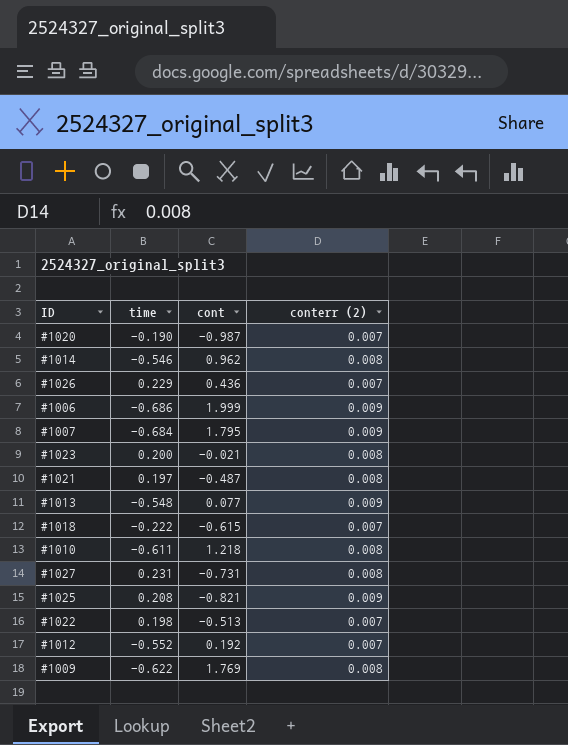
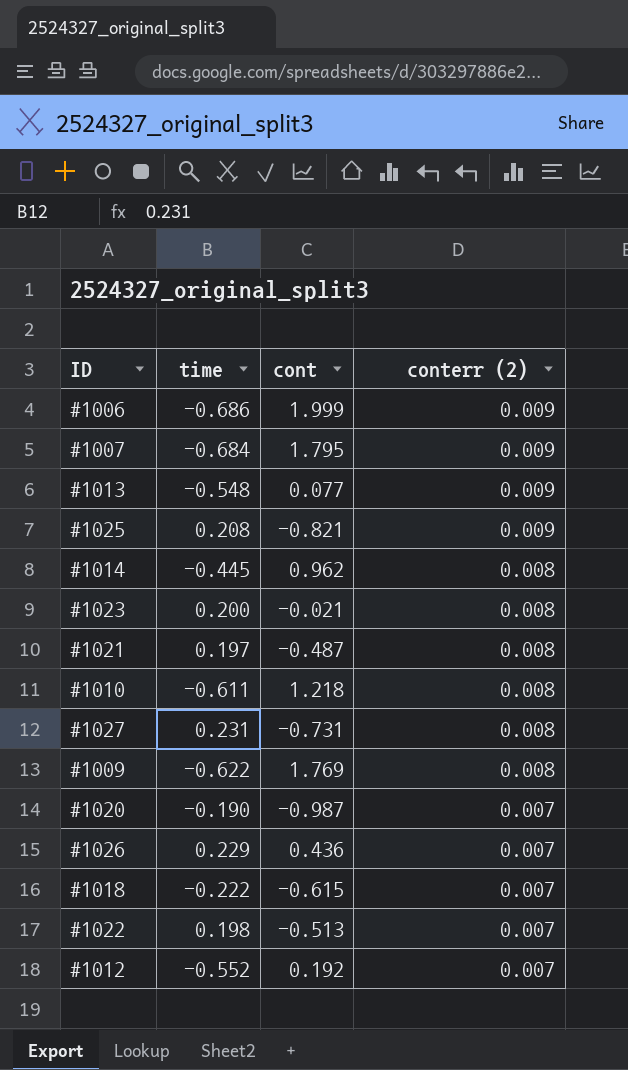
row order: none -> conterr (2) descending
#1014 | time: -0.546 -> -0.445

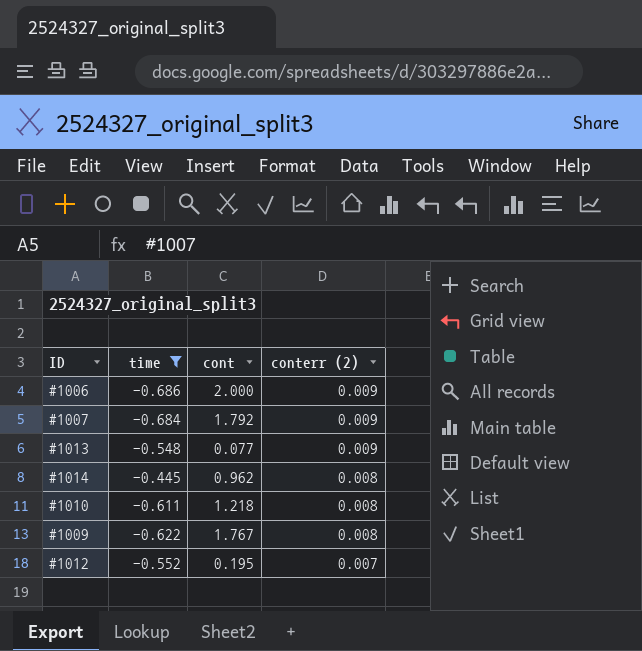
filter: none -> time <= -0.445
#1006 | cont: 1.999 -> 2.000
#1007 | cont: 1.795 -> 1.792
#1009 | cont: 1.769 -> 1.767
#1012 | cont: 0.192 -> 0.195

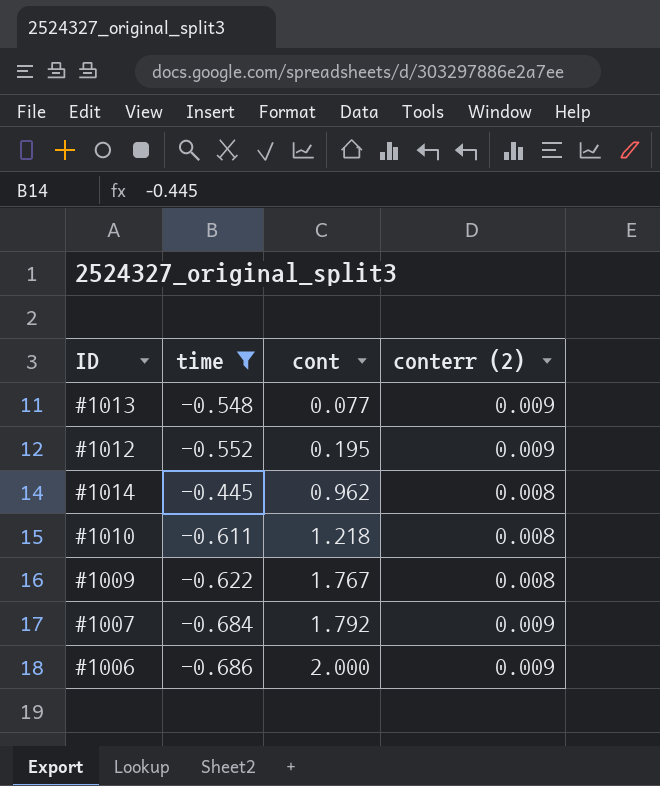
row order: conterr (2) descending -> cont ascending
#1012 | conterr (2): 0.007 -> 0.009

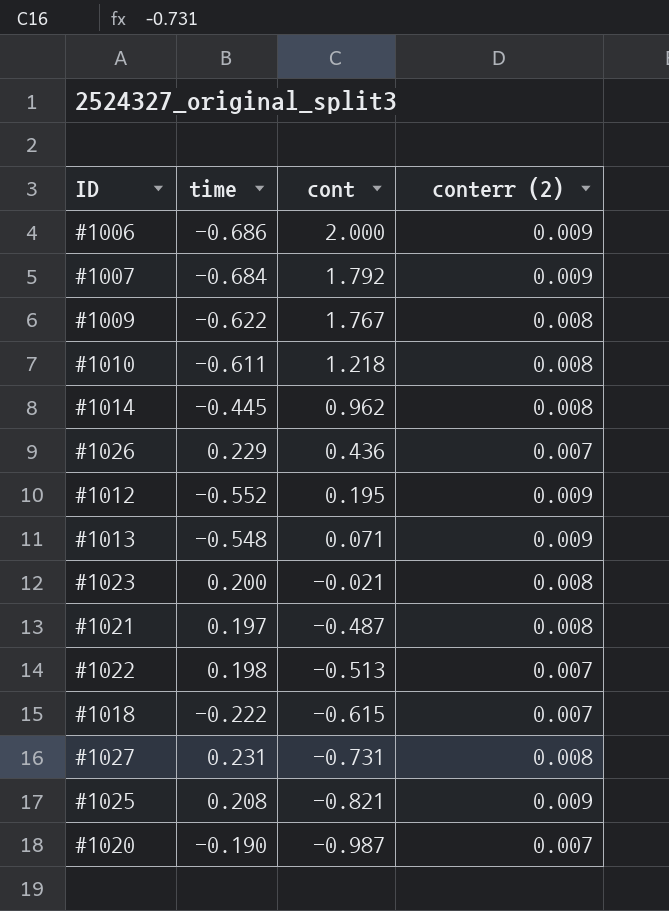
filter: time <= -0.445 -> none
row order: cont ascending -> cont descending
#1013 | cont: 0.077 -> 0.071

